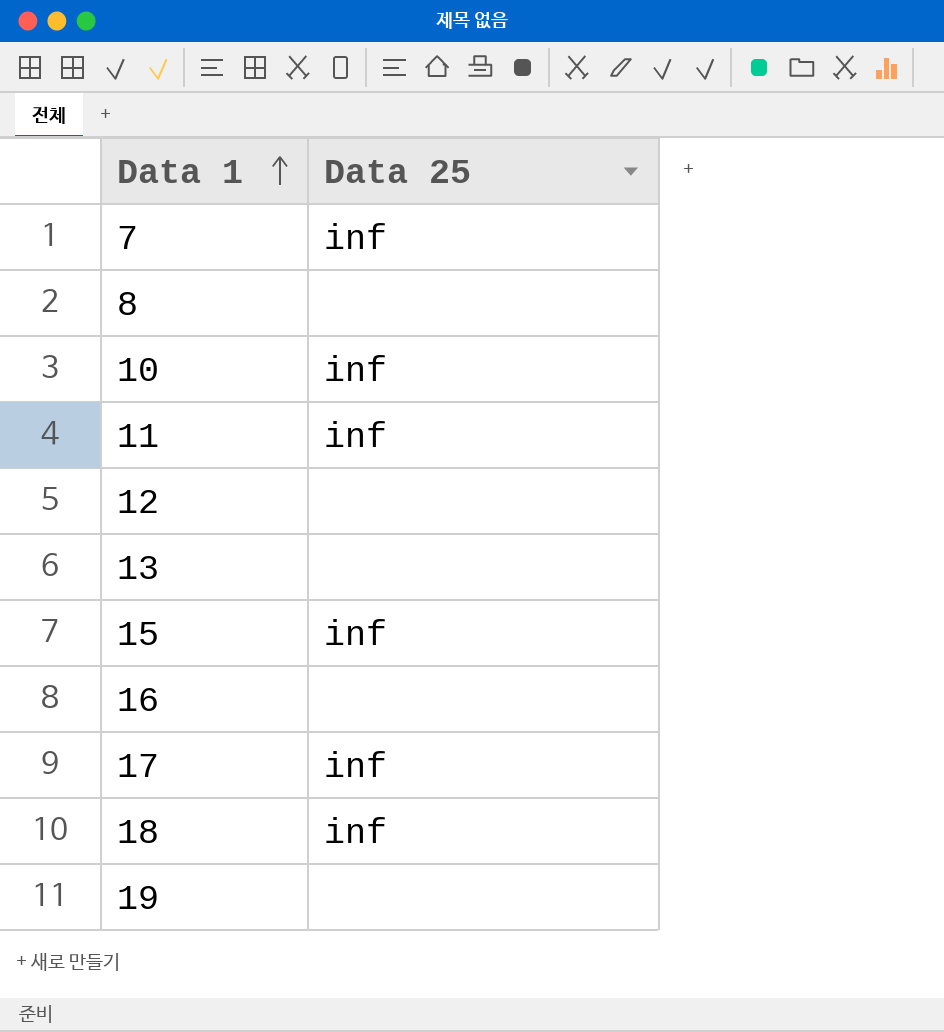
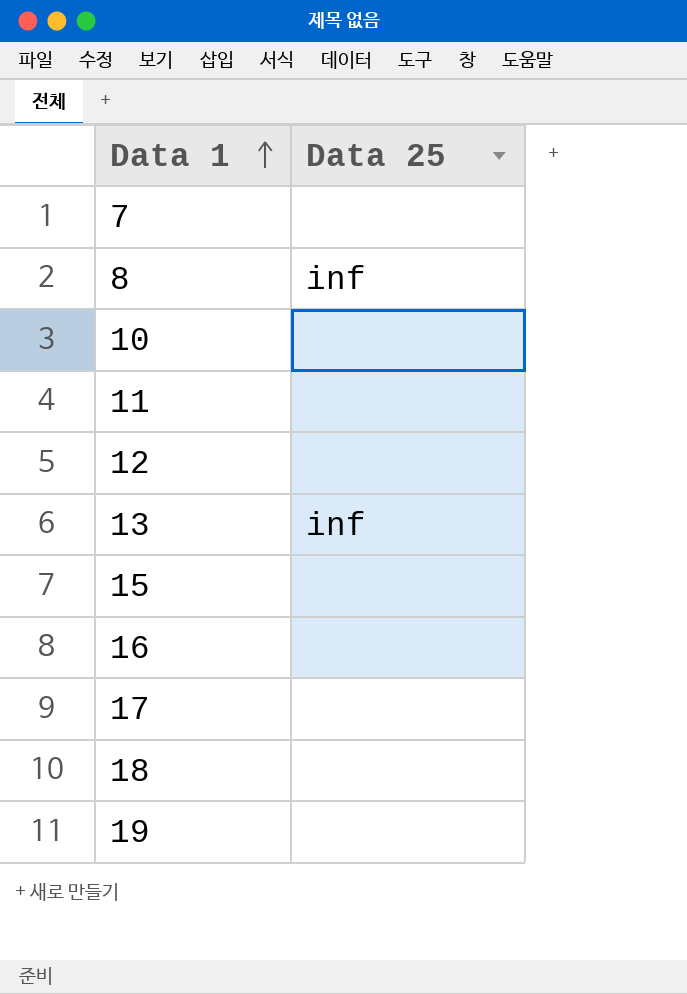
7 | Data 25: inf -> none
8 | Data 25: none -> inf
10 | Data 25: inf -> none
11 | Data 25: inf -> none
13 | Data 25: none -> inf
15 | Data 25: inf -> none
17 | Data 25: inf -> none
18 | Data 25: inf -> none

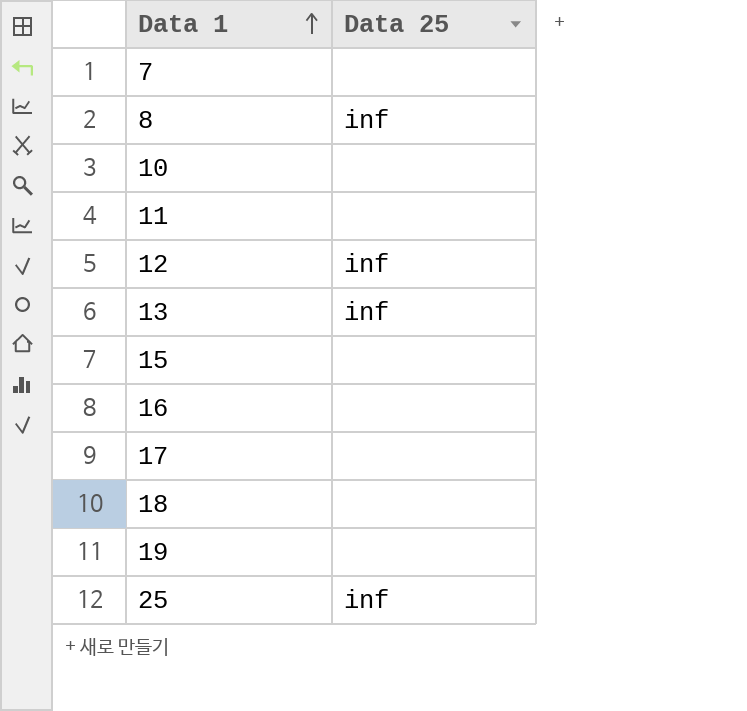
12 | Data 25: none -> inf
row 25: none -> inf

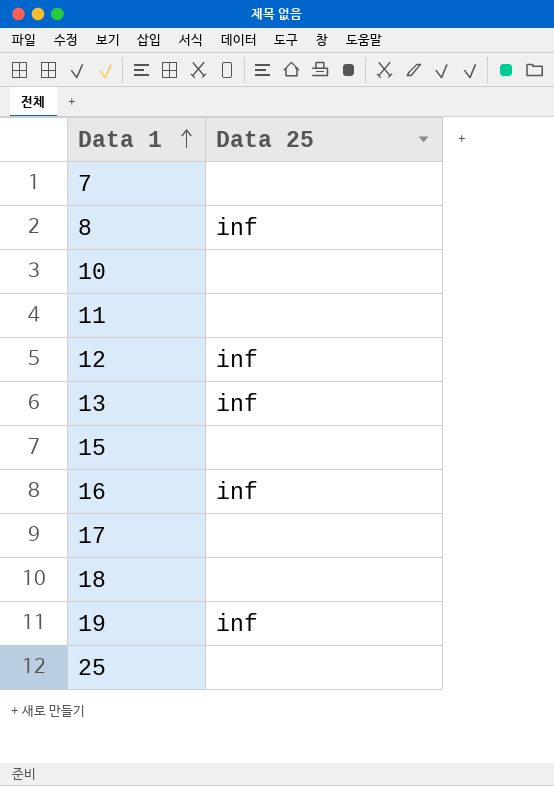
16 | Data 25: none -> inf
19 | Data 25: none -> inf
25 | Data 25: inf -> none

